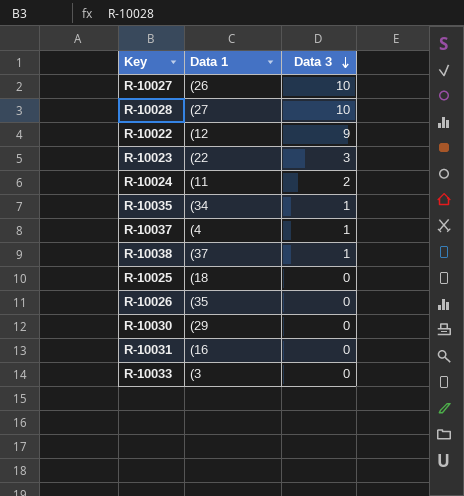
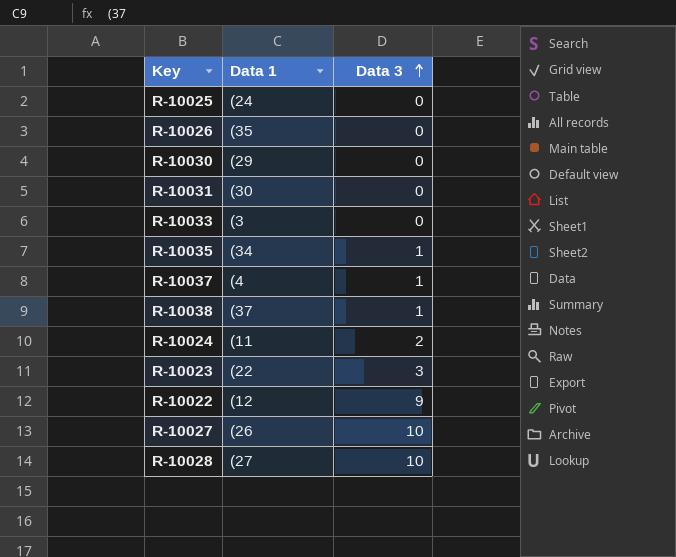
row order: Data 3 descending -> Data 3 ascending
R-10025 | Data 1: (18 -> (24
R-10031 | Data 1: (16 -> (30

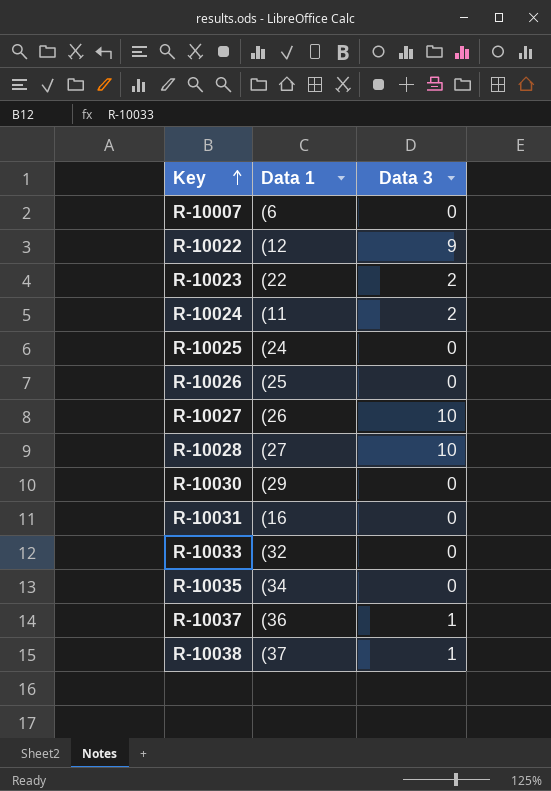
row order: Data 3 ascending -> Key ascending
row R-10007: none -> (6 | 0
R-10023 | Data 3: 3 -> 2
R-10026 | Data 1: (35 -> (25
R-10031 | Data 1: (30 -> (16
R-10033 | Data 1: (3 -> (32
R-10035 | Data 3: 1 -> 0
R-10037 | Data 1: (4 -> (36

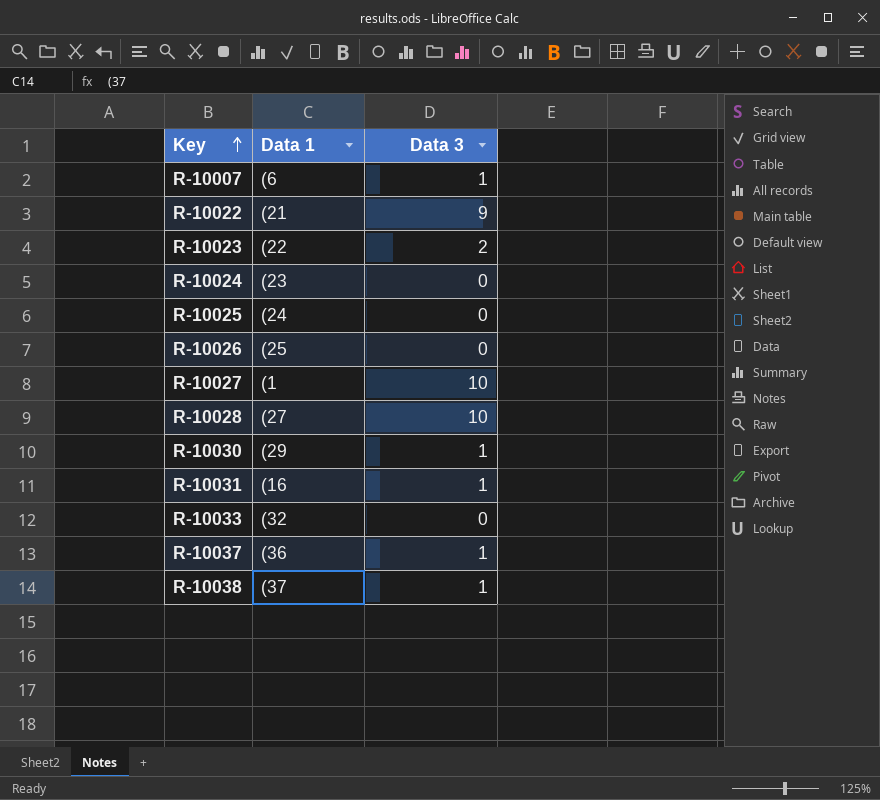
row R-10035: (34 | 0 -> none
R-10007 | Data 3: 0 -> 1
R-10022 | Data 1: (12 -> (21
R-10024 | Data 1: (11 -> (23
R-10024 | Data 3: 2 -> 0
R-10027 | Data 1: (26 -> (1
R-10030 | Data 3: 0 -> 1
R-10031 | Data 3: 0 -> 1

